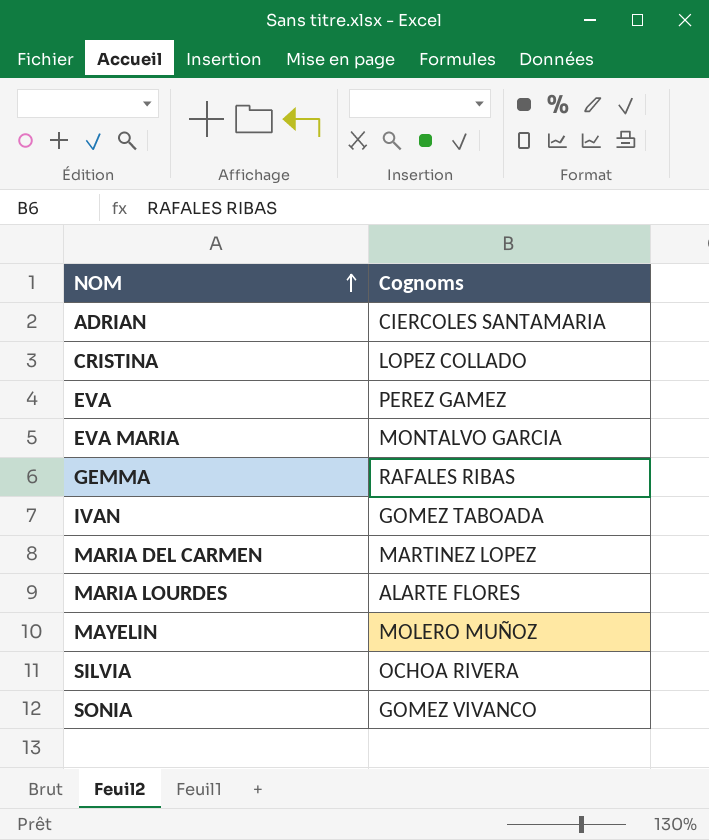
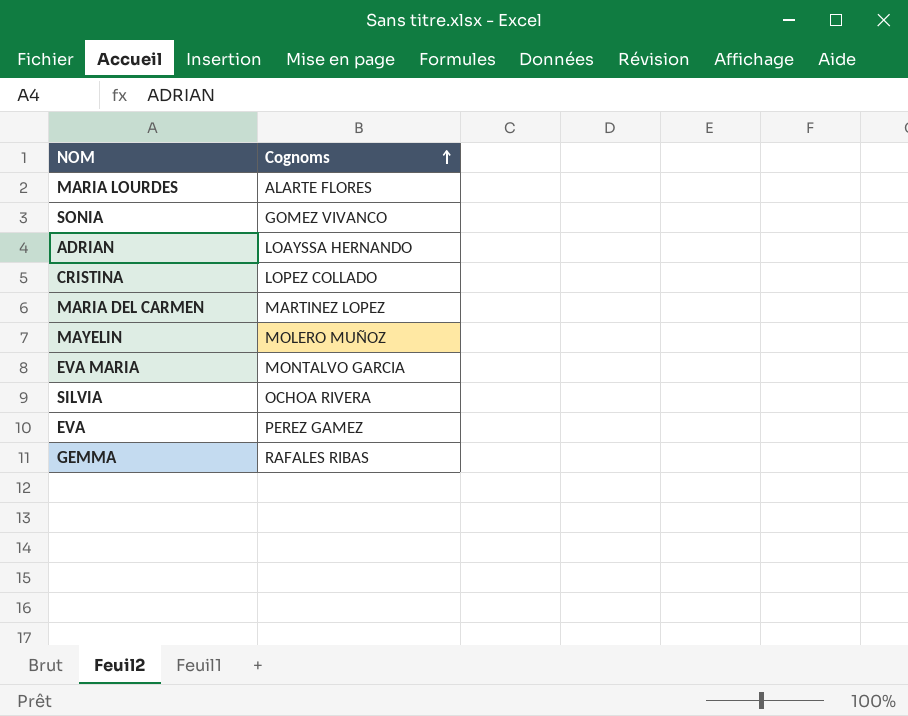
row order: NOM ascending -> Cognoms ascending
row IVAN: GOMEZ TABOADA -> none
ADRIAN | Cognoms: CIERCOLES SANTAMARIA -> LOAYSSA HERNANDO

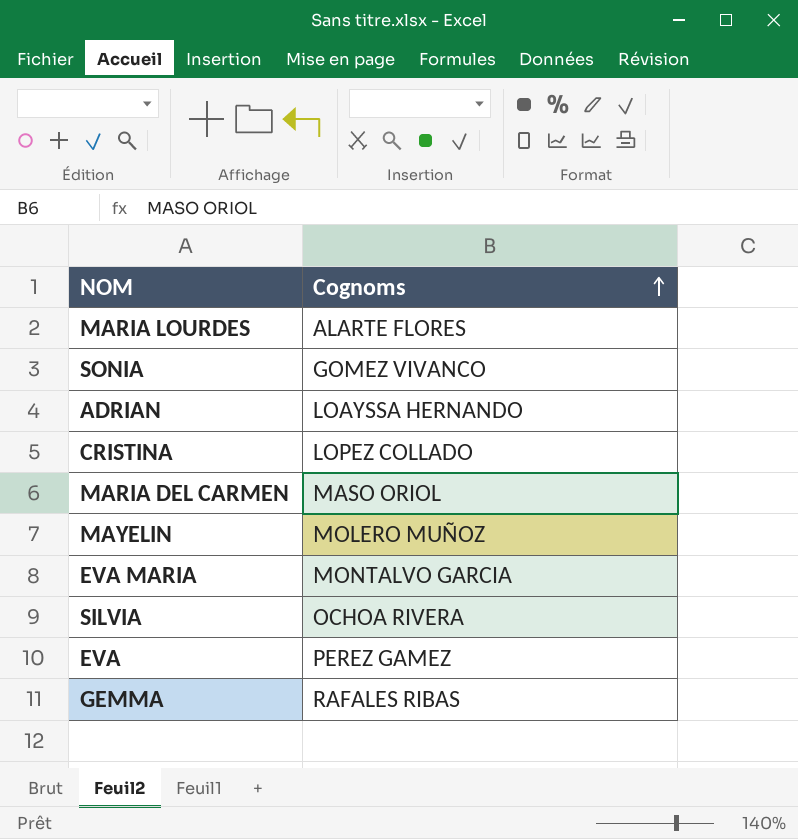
MARIA DEL CARMEN | Cognoms: MARTINEZ LOPEZ -> MASO ORIOL

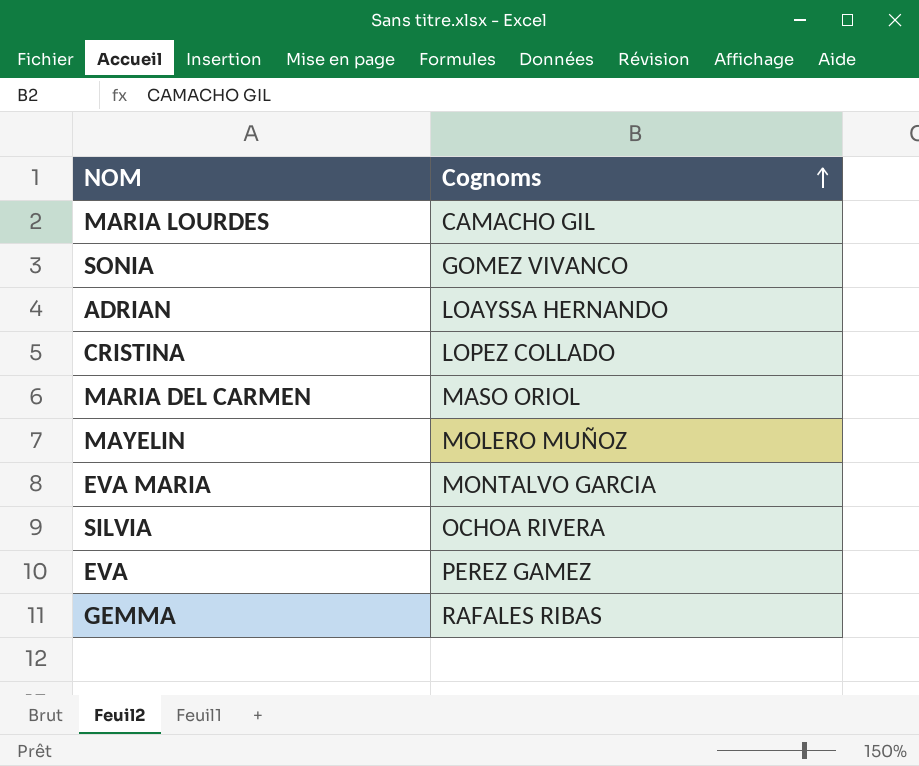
MARIA LOURDES | Cognoms: ALARTE FLORES -> CAMACHO GIL

